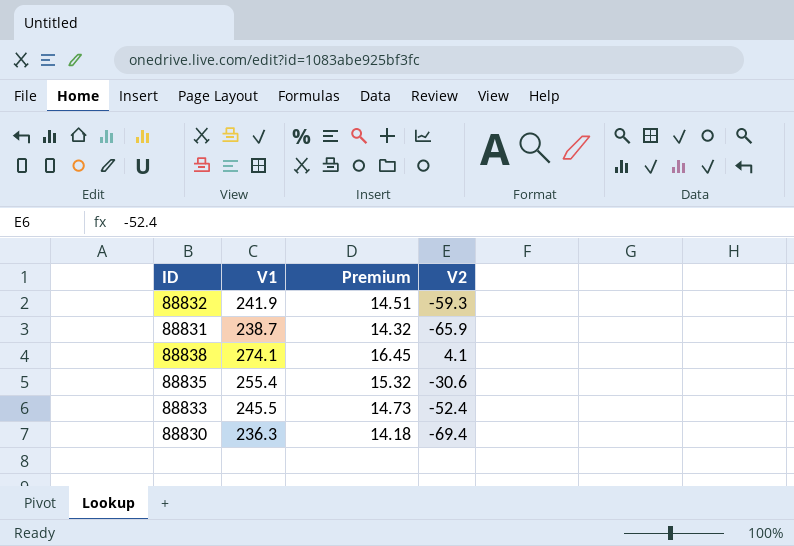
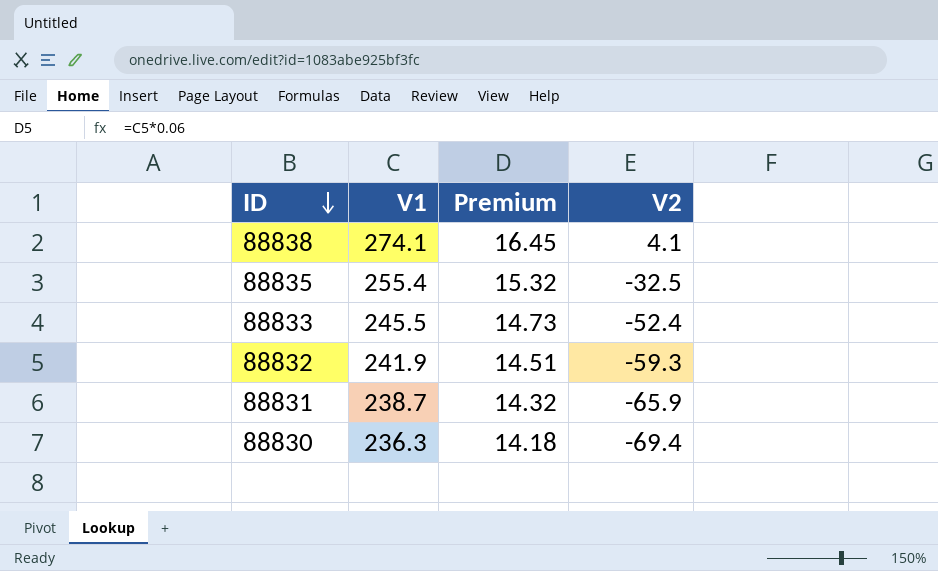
row order: none -> ID descending
88835 | V2: -30.6 -> -32.5

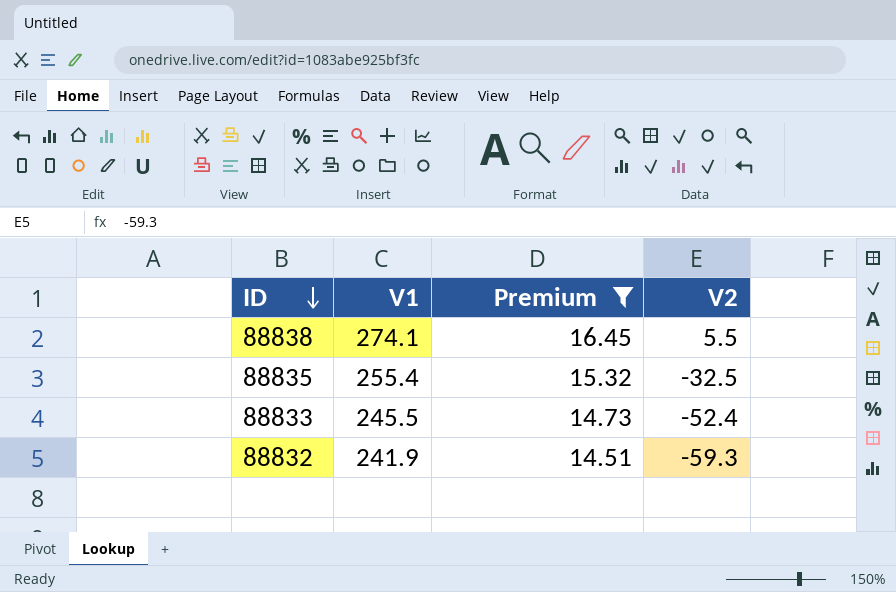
filter: none -> Premium >= 14.51
88838 | V2: 4.1 -> 5.5

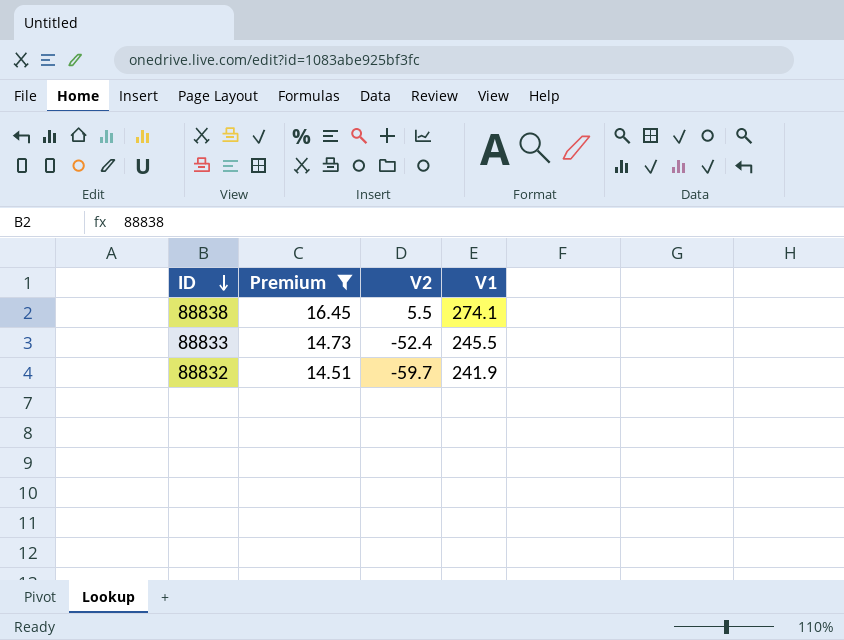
column V1 | position: 2 -> 4
row 88835: 255.4 | 15.32 | -32.5 -> none
88832 | V2: -59.3 -> -59.7

